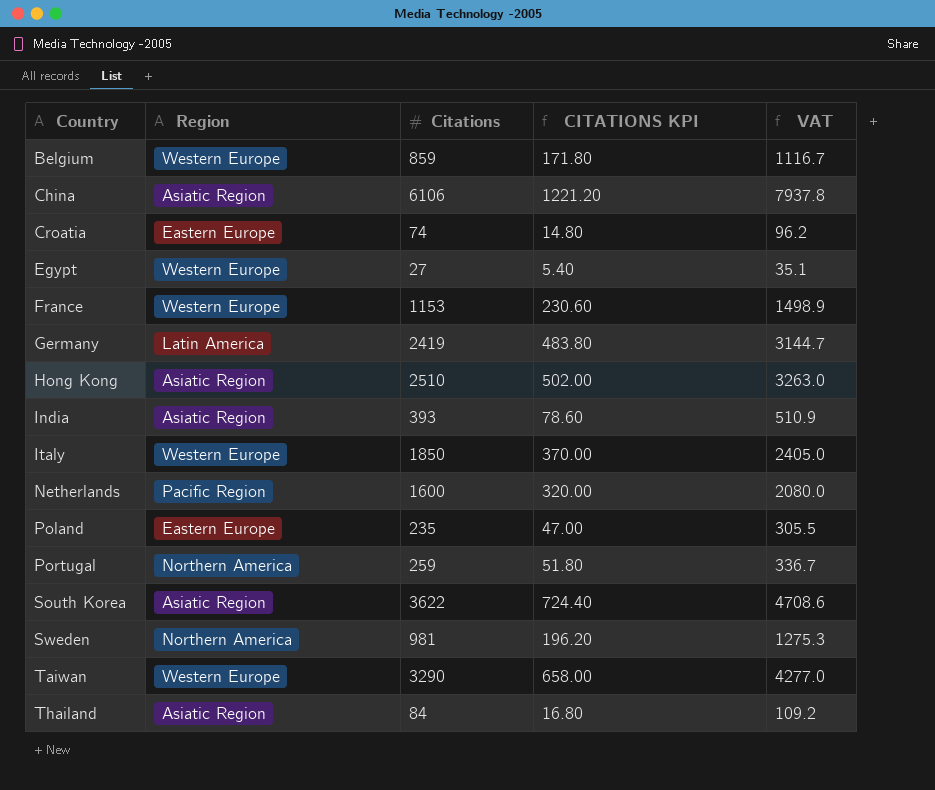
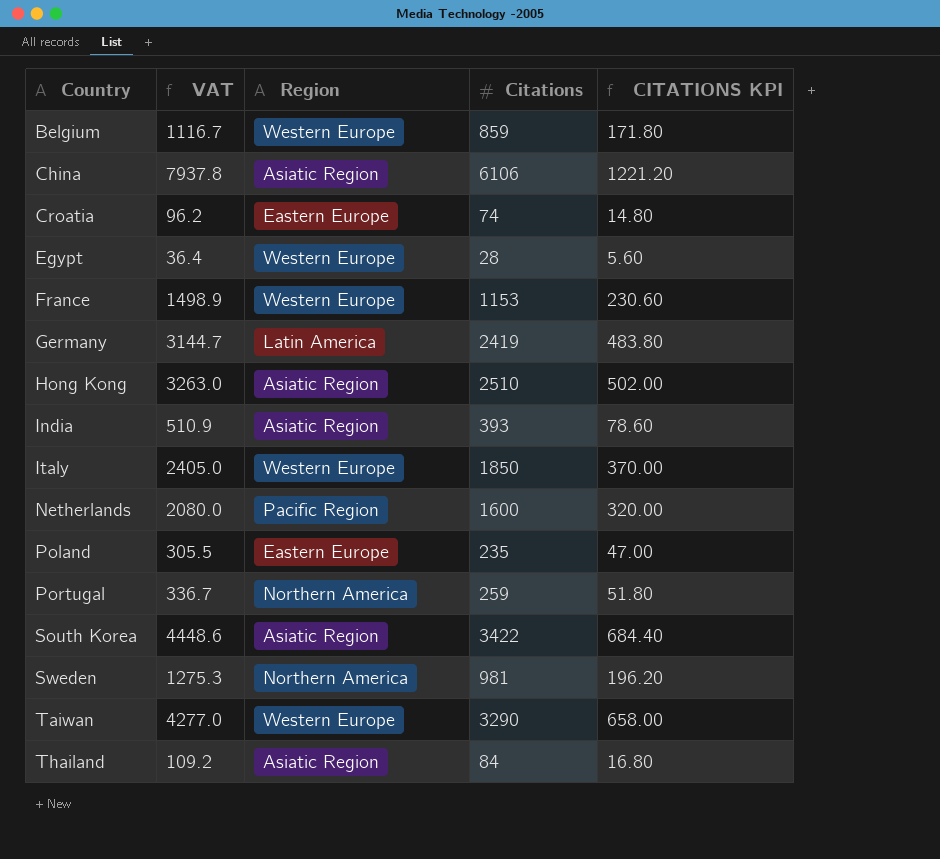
column VAT | position: 5 -> 2
Egypt | VAT: 35.1 -> 36.4
Egypt | Citations: 27 -> 28
Egypt | CITATIONS KPI: 5.40 -> 5.60
South Korea | VAT: 4708.6 -> 4448.6
South Korea | Citations: 3622 -> 3422
South Korea | CITATIONS KPI: 724.40 -> 684.40

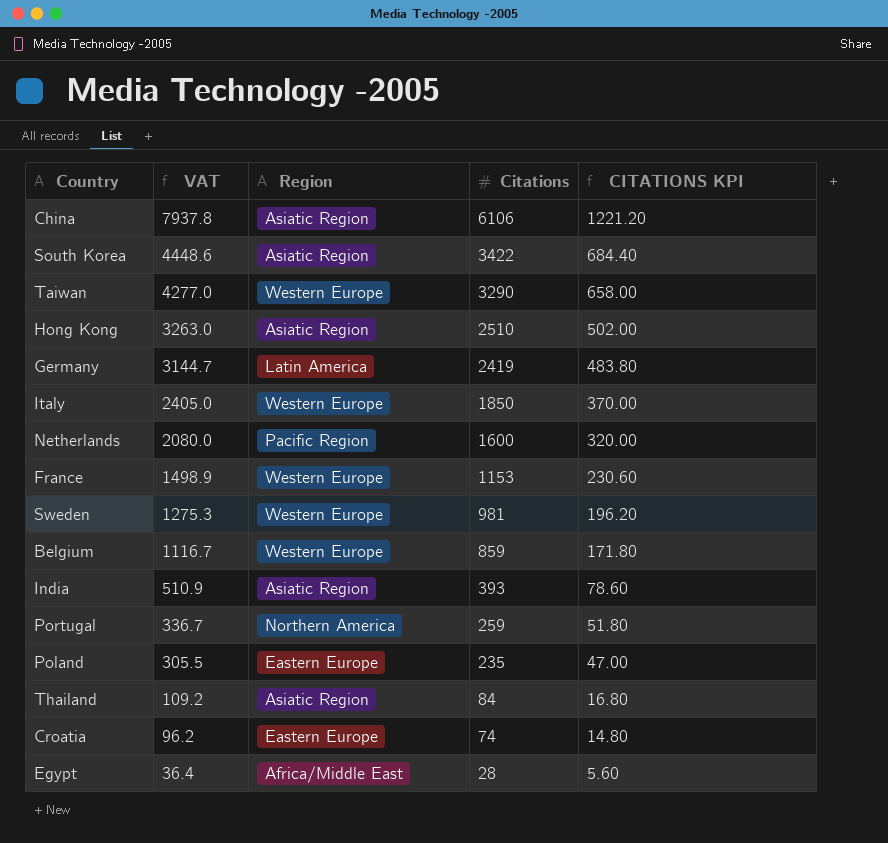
row order: Country ascending -> VAT descending
Sweden | Region: Northern America -> Western Europe
Egypt | Region: Western Europe -> Africa/Middle East

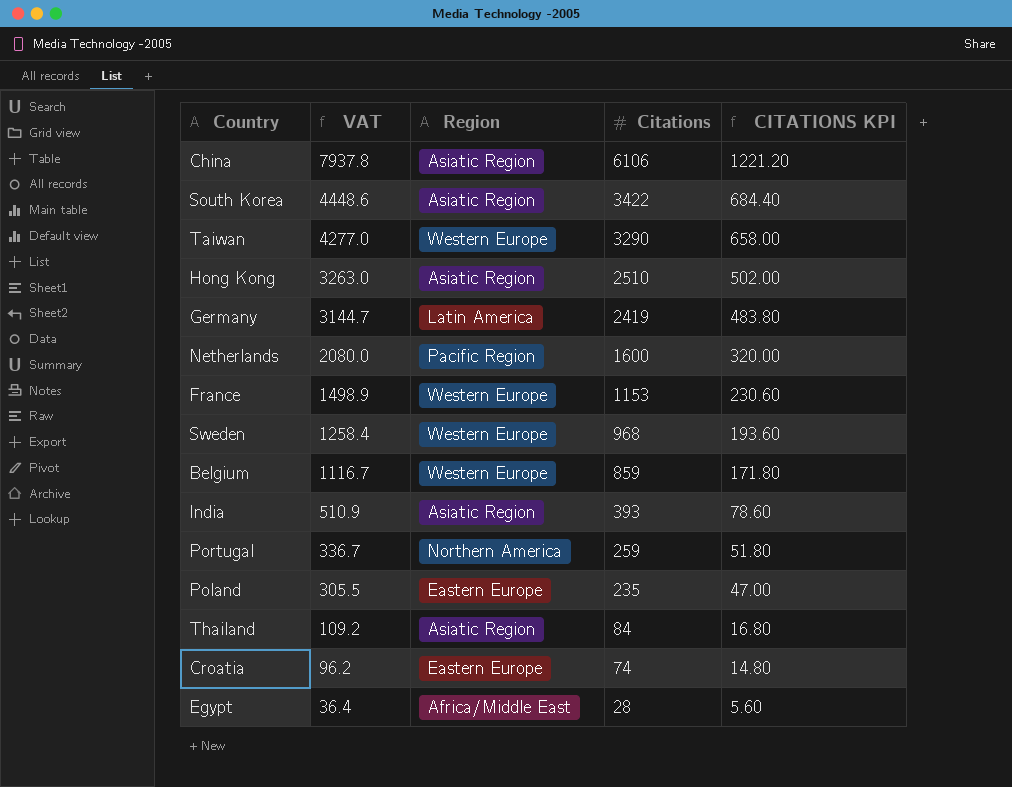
row Italy: 2405.0 | Western Europe | 1850 | 370.00 -> none
Sweden | VAT: 1275.3 -> 1258.4
Sweden | Citations: 981 -> 968
Sweden | CITATIONS KPI: 196.20 -> 193.60

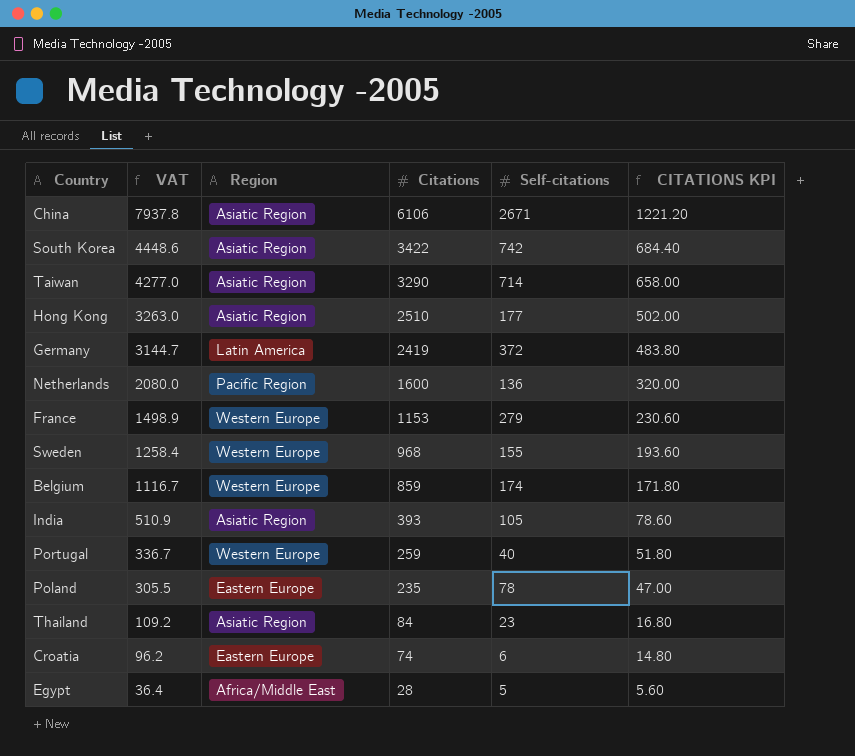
column Self-citations | position: none -> 5
Taiwan | Region: Western Europe -> Asiatic Region
Portugal | Region: Northern America -> Western Europe

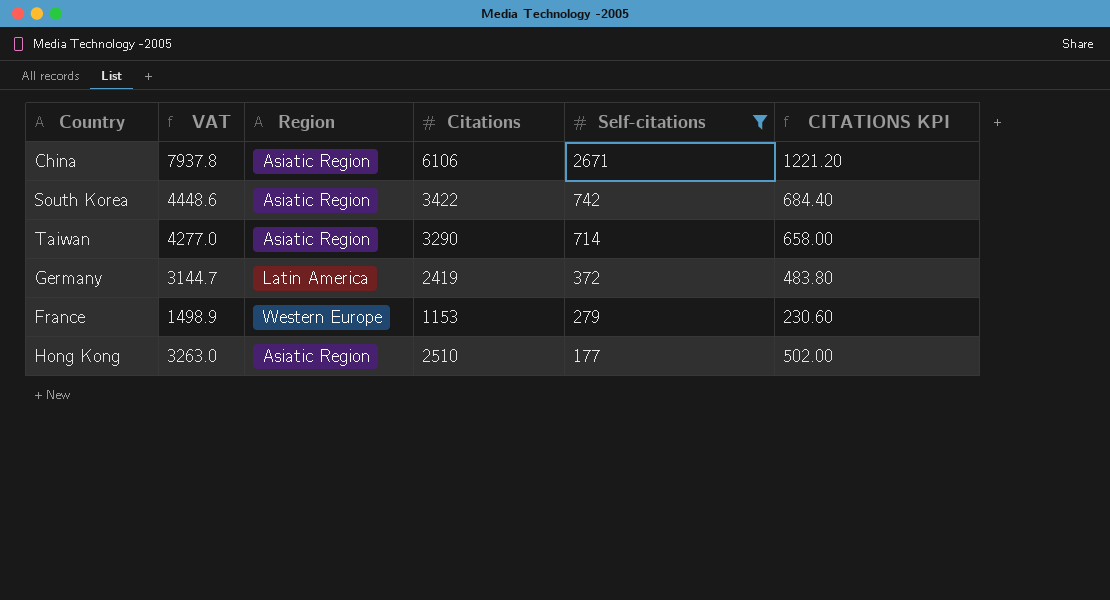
filter: none -> Self-citations >= 177
row order: VAT descending -> Self-citations descending

